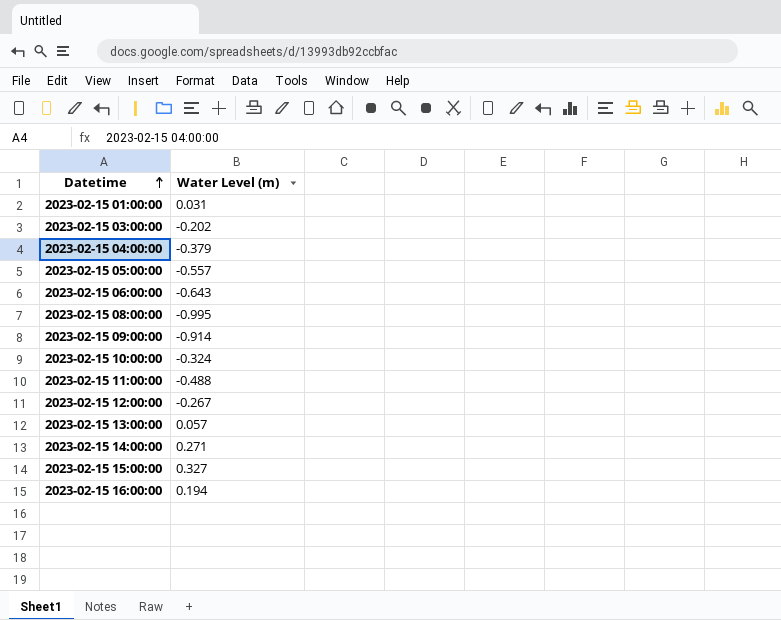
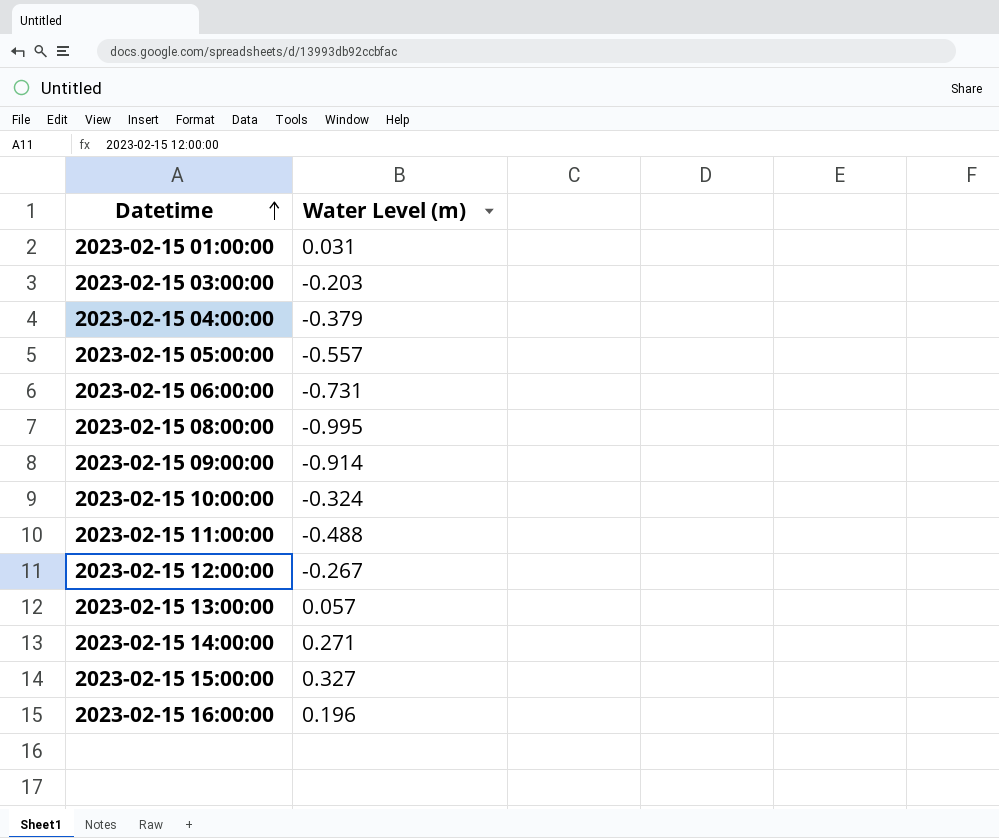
2023-02-15 03:00:00 | Water Level (m): -0.202 -> -0.203
2023-02-15 06:00:00 | Water Level (m): -0.643 -> -0.731
2023-02-15 16:00:00 | Water Level (m): 0.194 -> 0.196

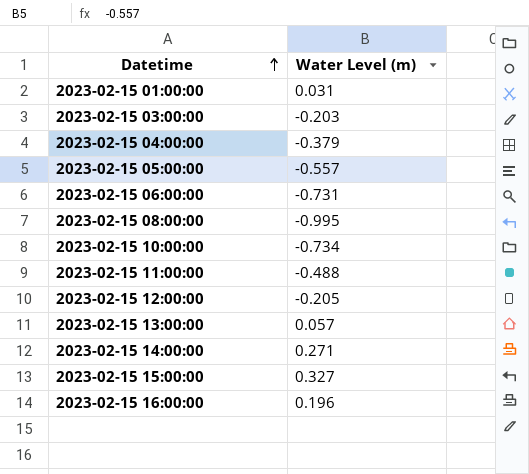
row 2023-02-15 09:00:00: -0.914 -> none
2023-02-15 10:00:00 | Water Level (m): -0.324 -> -0.734
2023-02-15 12:00:00 | Water Level (m): -0.267 -> -0.205

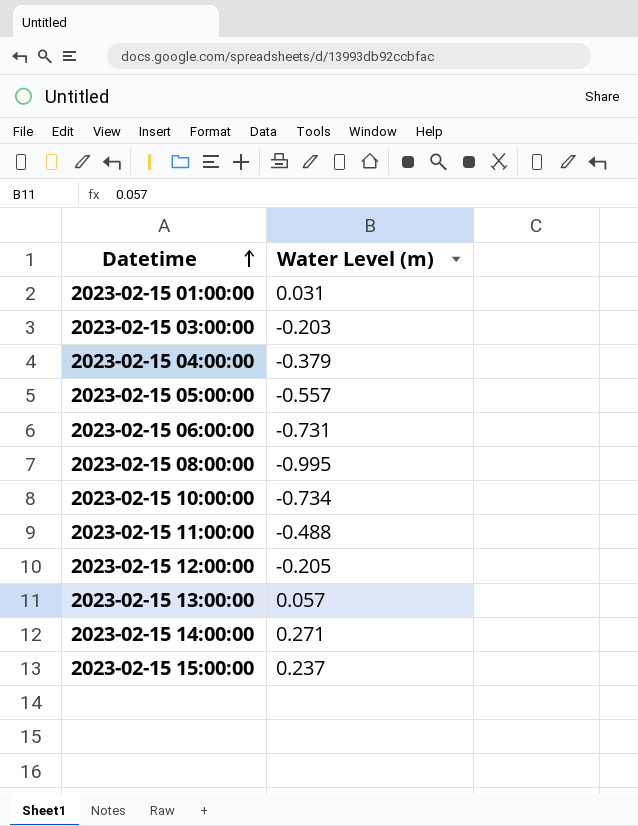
row 2023-02-15 16:00:00: 0.196 -> none
2023-02-15 15:00:00 | Water Level (m): 0.327 -> 0.237

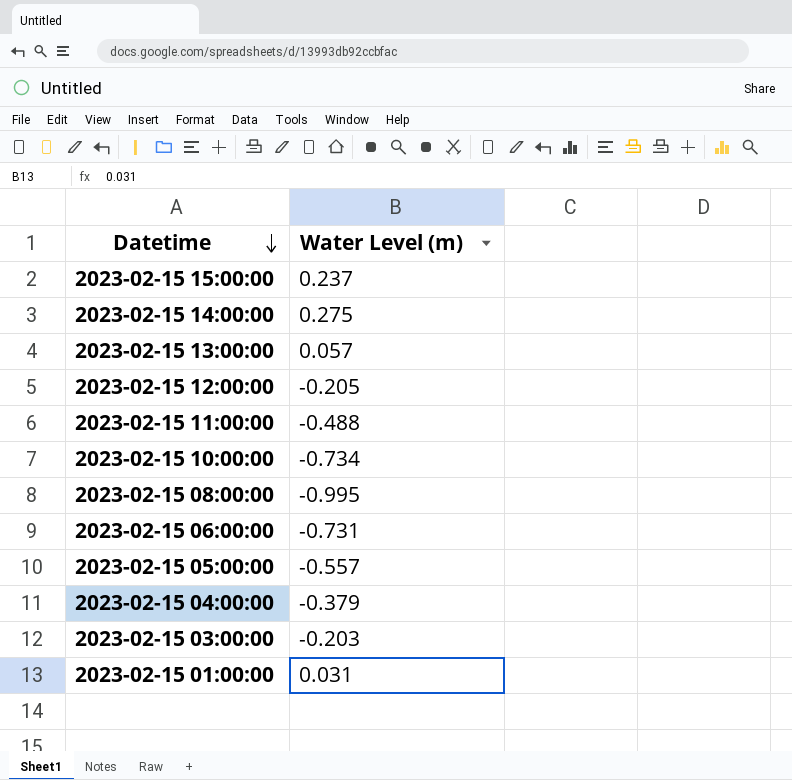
row order: Datetime ascending -> Datetime descending
2023-02-15 14:00:00 | Water Level (m): 0.271 -> 0.275

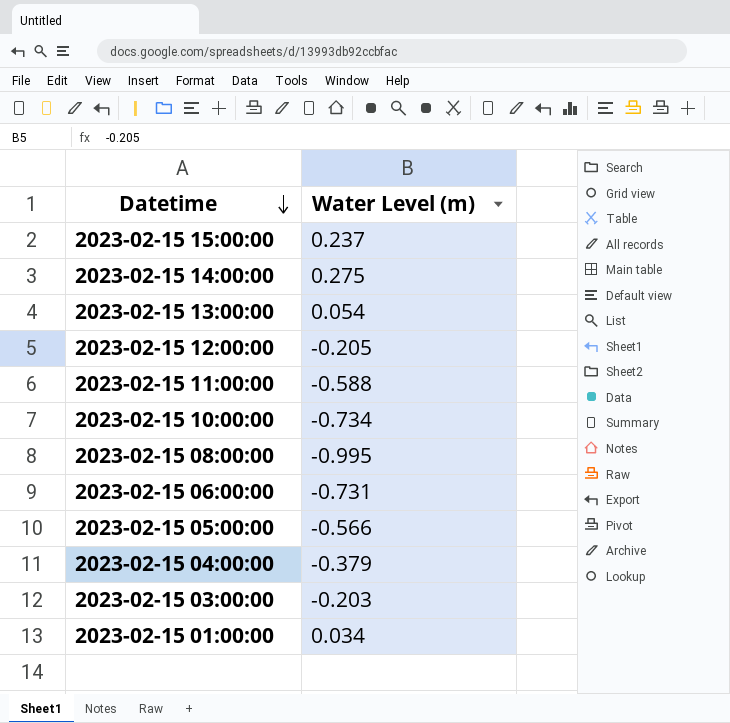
2023-02-15 13:00:00 | Water Level (m): 0.057 -> 0.054
2023-02-15 11:00:00 | Water Level (m): -0.488 -> -0.588
2023-02-15 05:00:00 | Water Level (m): -0.557 -> -0.566
2023-02-15 01:00:00 | Water Level (m): 0.031 -> 0.034

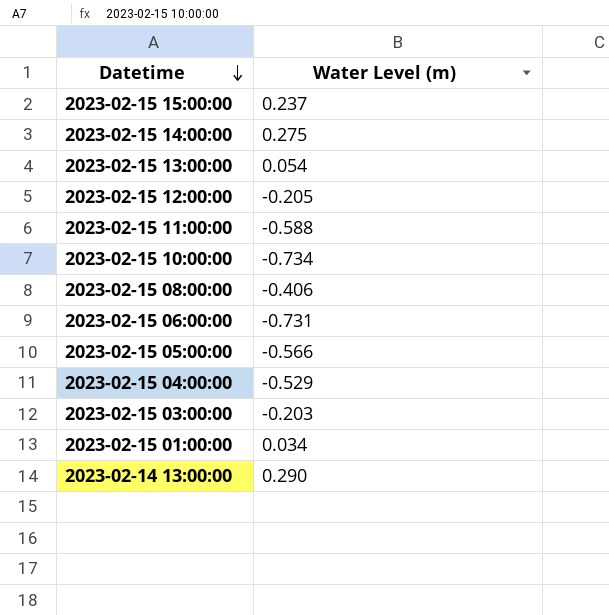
2023-02-15 08:00:00 | Water Level (m): -0.995 -> -0.406
2023-02-15 04:00:00 | Water Level (m): -0.379 -> -0.529
row 2023-02-14 13:00:00: none -> 0.290

